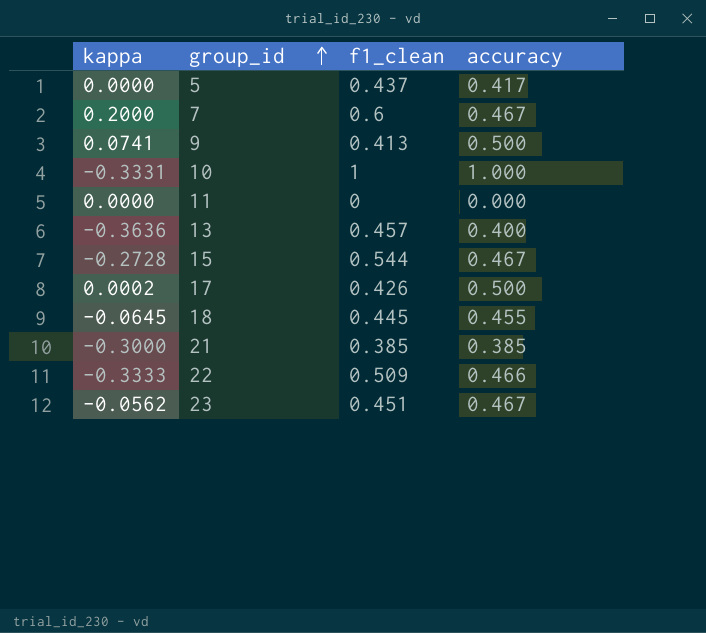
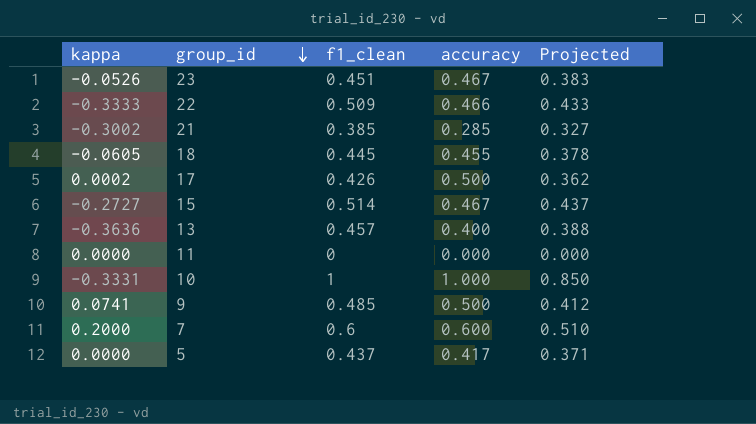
row order: group_id ascending -> group_id descending
column Projected | formula: none -> [f1_clean] * 0.85
23 | kappa: -0.0562 -> -0.0526
21 | kappa: -0.3000 -> -0.3002
21 | accuracy: 0.385 -> 0.285
18 | kappa: -0.0645 -> -0.0605
15 | kappa: -0.2728 -> -0.2727
15 | f1_clean: 0.544 -> 0.514
9 | f1_clean: 0.413 -> 0.485
7 | accuracy: 0.467 -> 0.600

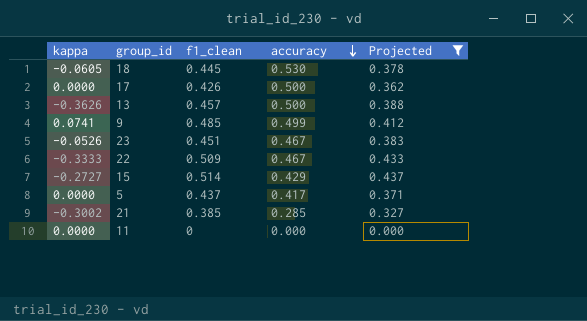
filter: none -> Projected <= 0.437
row order: group_id descending -> accuracy descending
18 | accuracy: 0.455 -> 0.530
17 | kappa: 0.0002 -> 0.0000
13 | kappa: -0.3636 -> -0.3626
13 | accuracy: 0.400 -> 0.500
9 | accuracy: 0.500 -> 0.499
22 | accuracy: 0.466 -> 0.467
15 | accuracy: 0.467 -> 0.429

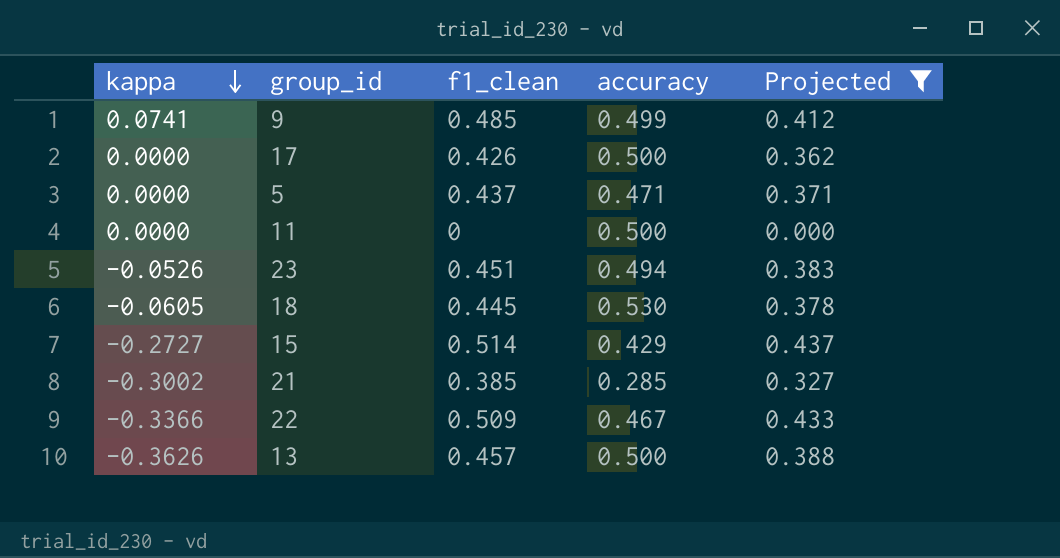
row order: accuracy descending -> kappa descending
5 | accuracy: 0.417 -> 0.471
11 | accuracy: 0.000 -> 0.500
23 | accuracy: 0.467 -> 0.494
22 | kappa: -0.3333 -> -0.3366

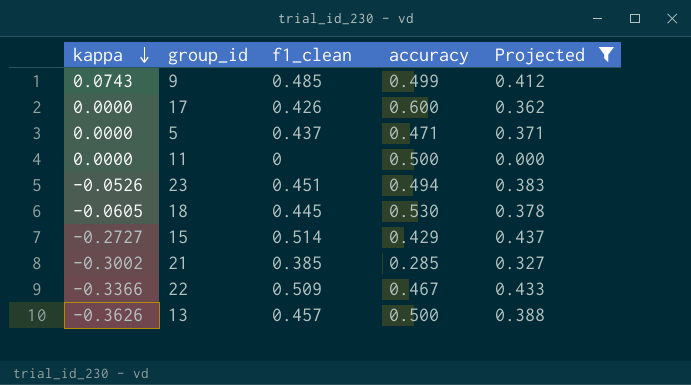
9 | kappa: 0.0741 -> 0.0743
17 | accuracy: 0.500 -> 0.600

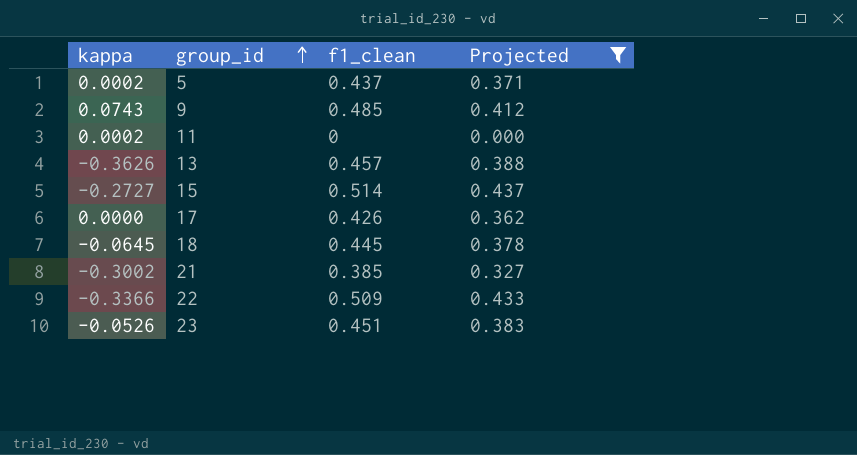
row order: kappa descending -> group_id ascending
column accuracy | position: 4 -> none
5 | kappa: 0.0000 -> 0.0002
11 | kappa: 0.0000 -> 0.0002
18 | kappa: -0.0605 -> -0.0645

